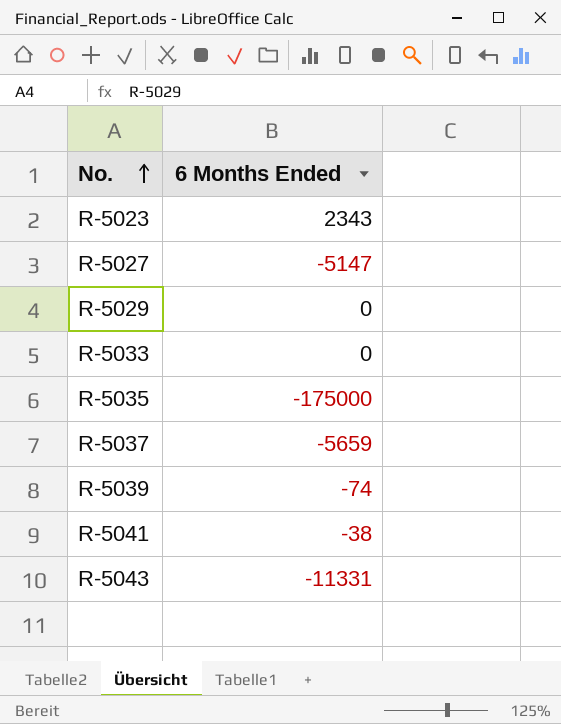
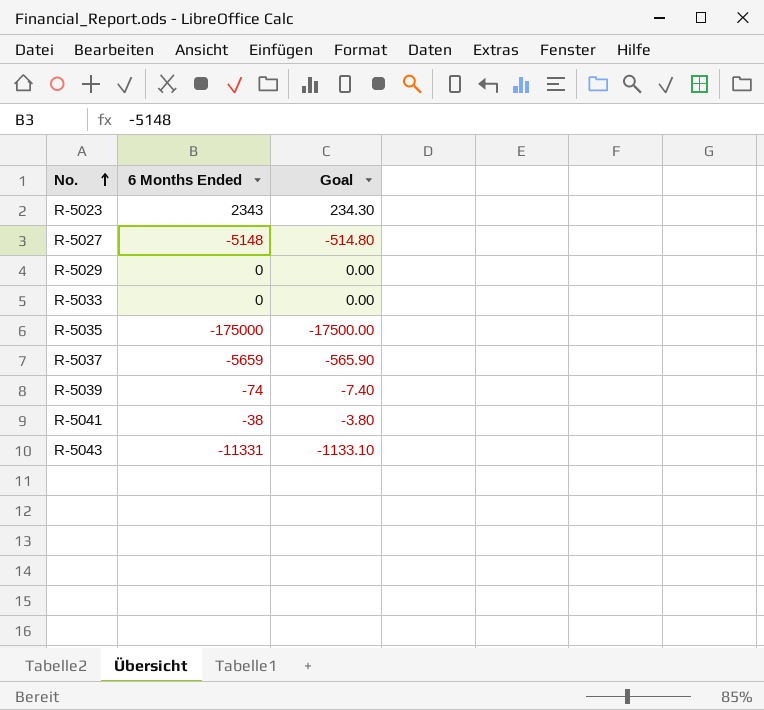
column Goal | formula: none -> [6 Months Ended] * 0.1
R-5027 | 6 Months Ended: -5147 -> -5148

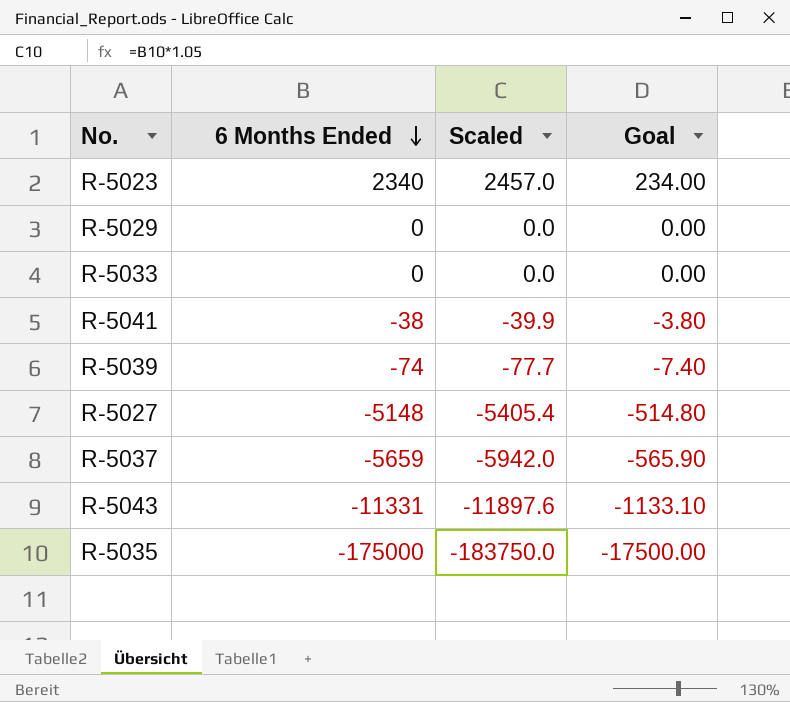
row order: No. ascending -> 6 Months Ended descending
column Scaled | formula: none -> [6 Months Ended] * 1.05
R-5023 | 6 Months Ended: 2343 -> 2340
R-5023 | Goal: 234.30 -> 234.00

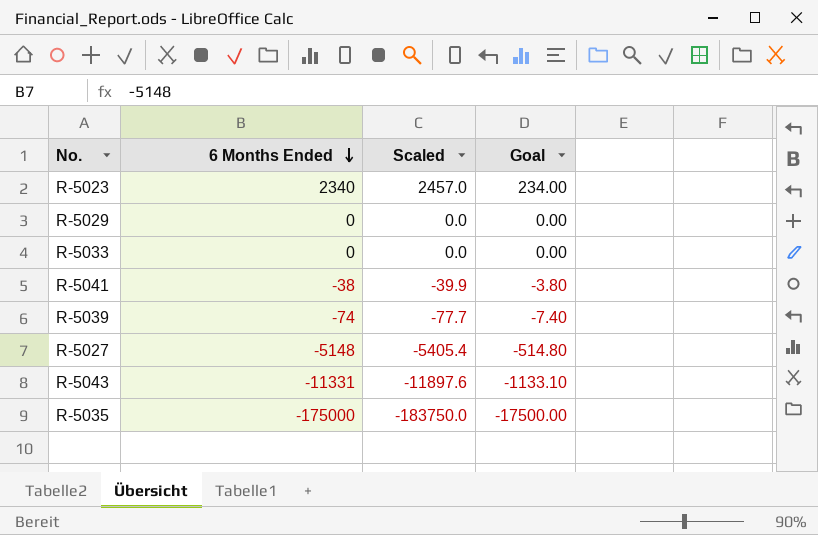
row R-5037: -5659 | -5942.0 | -565.90 -> none

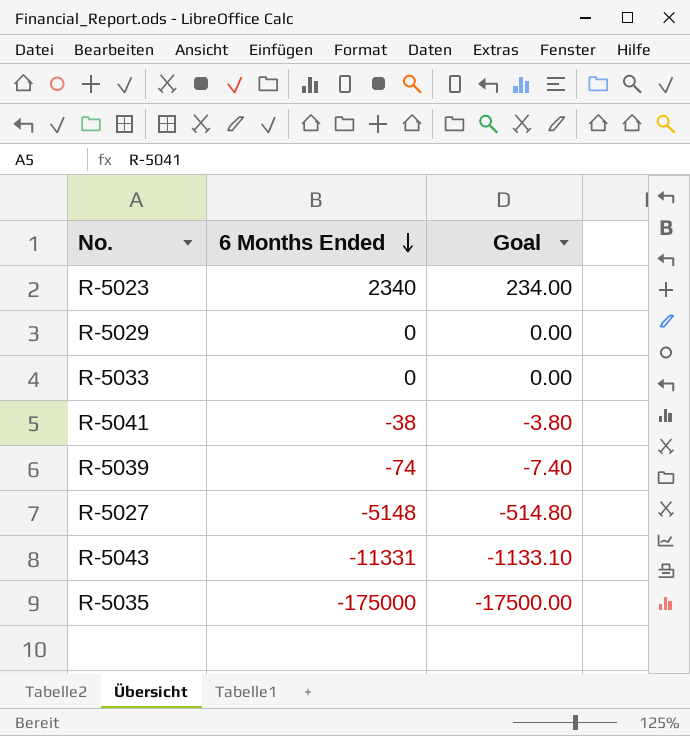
column Scaled | formula: [6 Months Ended] * 1.05 -> none

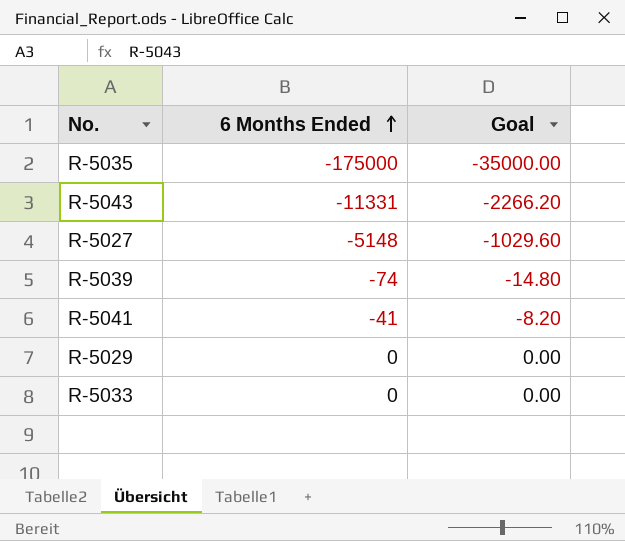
row order: 6 Months Ended descending -> 6 Months Ended ascending
column Goal | formula: [6 Months Ended] * 0.1 -> [6 Months Ended] * 0.2
row R-5023: 2340 | 234.00 -> none
R-5041 | 6 Months Ended: -38 -> -41

